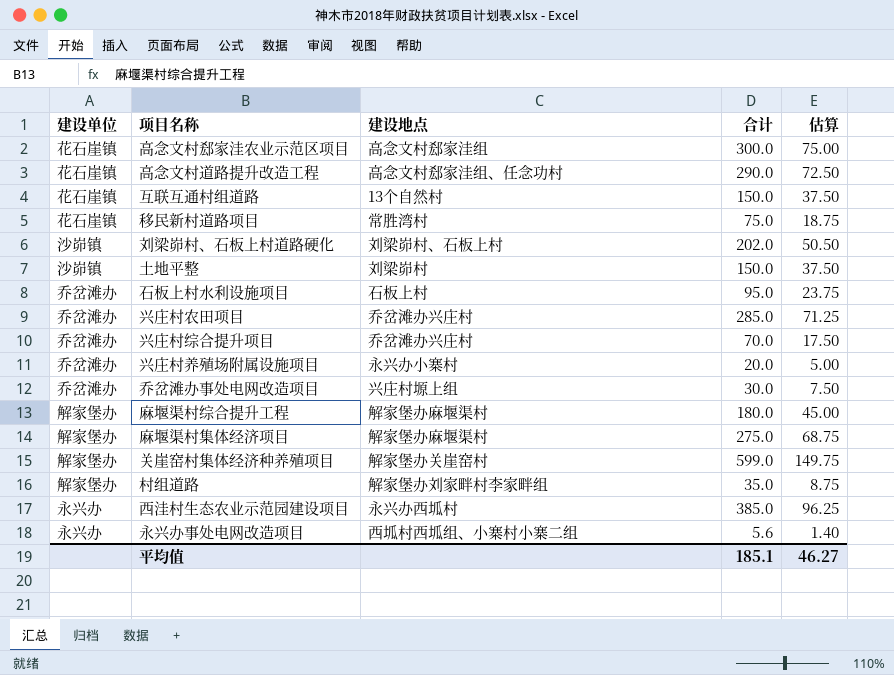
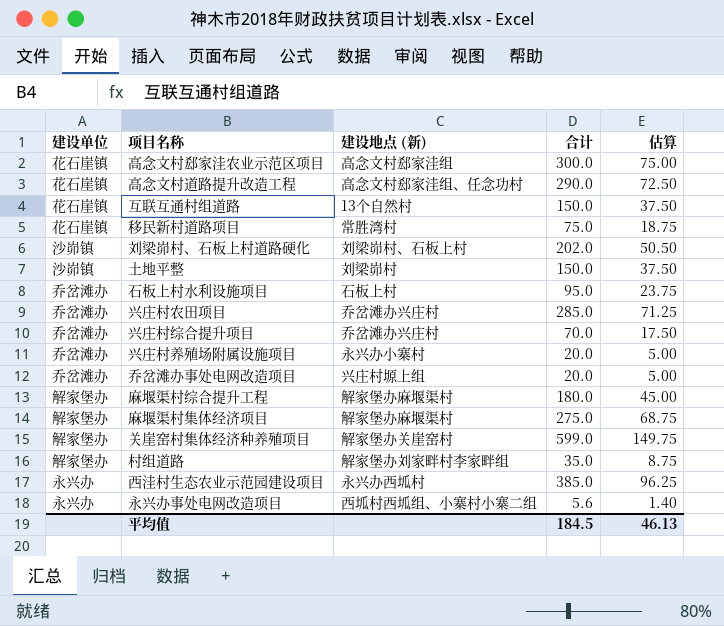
column name: 建设地点 -> 建设地点 (新)
乔岔滩办事处电网改造项目 | 合计: 30.0 -> 20.0
乔岔滩办事处电网改造项目 | 估算: 7.50 -> 5.00
平均值 | 合计: 185.1 -> 184.5
平均值 | 估算: 46.27 -> 46.13

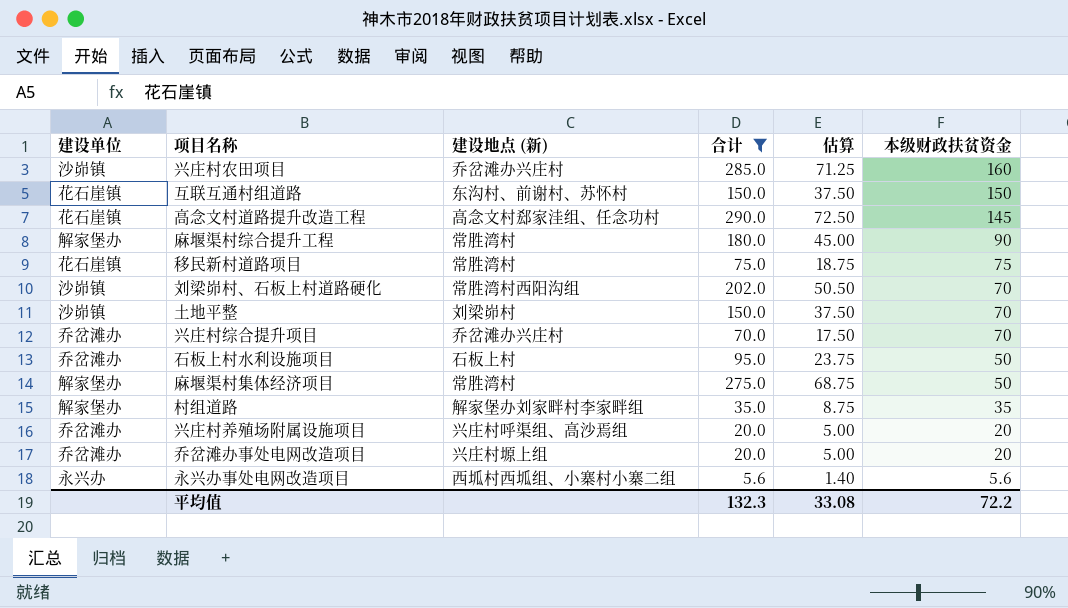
filter: none -> 合计 <= 290.0
row order: none -> 本级财政扶贫资金 descending
column 本级财政扶贫资金 | position: none -> 6
兴庄村农田项目 | 建设单位: 乔岔滩办 -> 沙峁镇
互联互通村组道路 | 建设地点 (新): 13个自然村 -> 东沟村、前谢村、苏怀村
麻堰渠村综合提升工程 | 建设地点 (新): 解家堡办麻堰渠村 -> 常胜湾村
刘梁峁村、石板上村道路硬化 | 建设地点 (新): 刘梁峁村、石板上村 -> 常胜湾村西阳沟组
麻堰渠村集体经济项目 | 建设地点 (新): 解家堡办麻堰渠村 -> 常胜湾村
兴庄村养殖场附属设施项目 | 建设地点 (新): 永兴办小寨村 -> 兴庄村呼渠组、高沙焉组
平均值 | 合计: 184.5 -> 132.3
平均值 | 估算: 46.13 -> 33.08

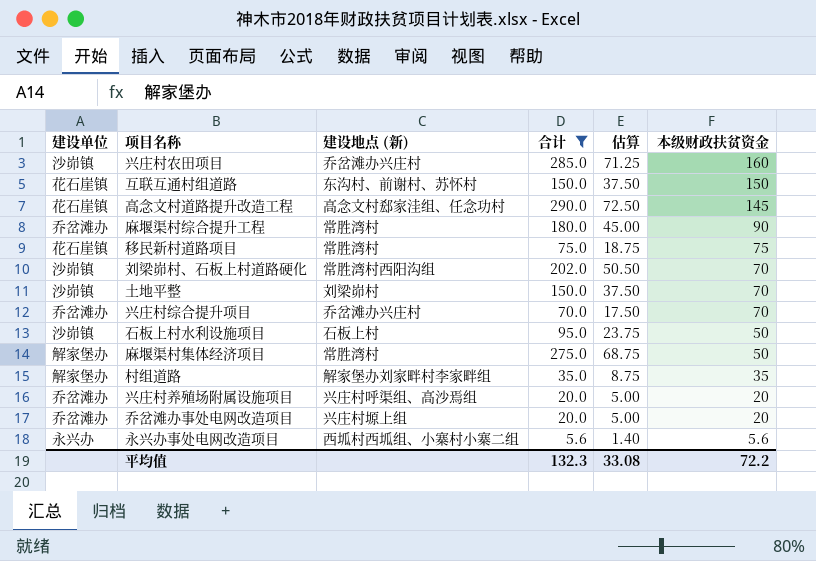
麻堰渠村综合提升工程 | 建设单位: 解家堡办 -> 乔岔滩办
石板上村水利设施项目 | 建设单位: 乔岔滩办 -> 沙峁镇

